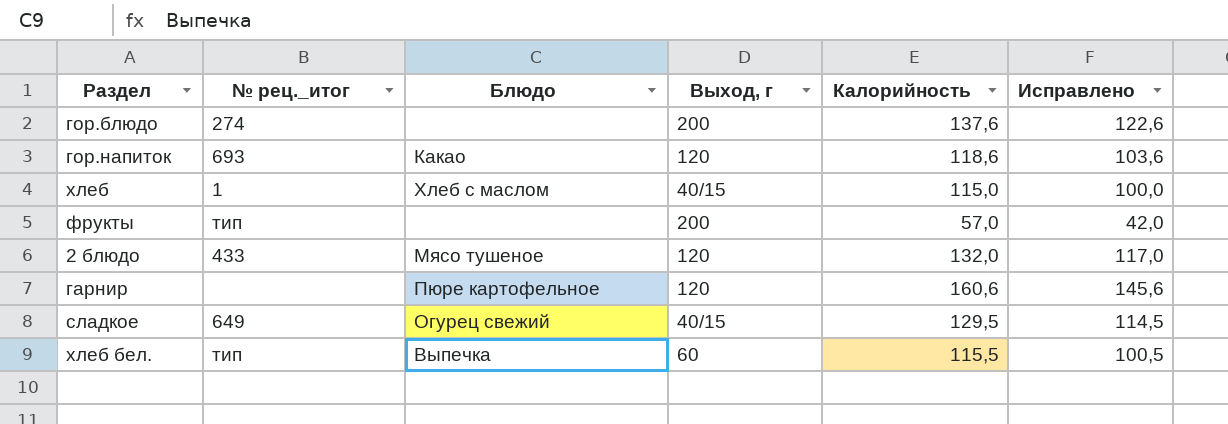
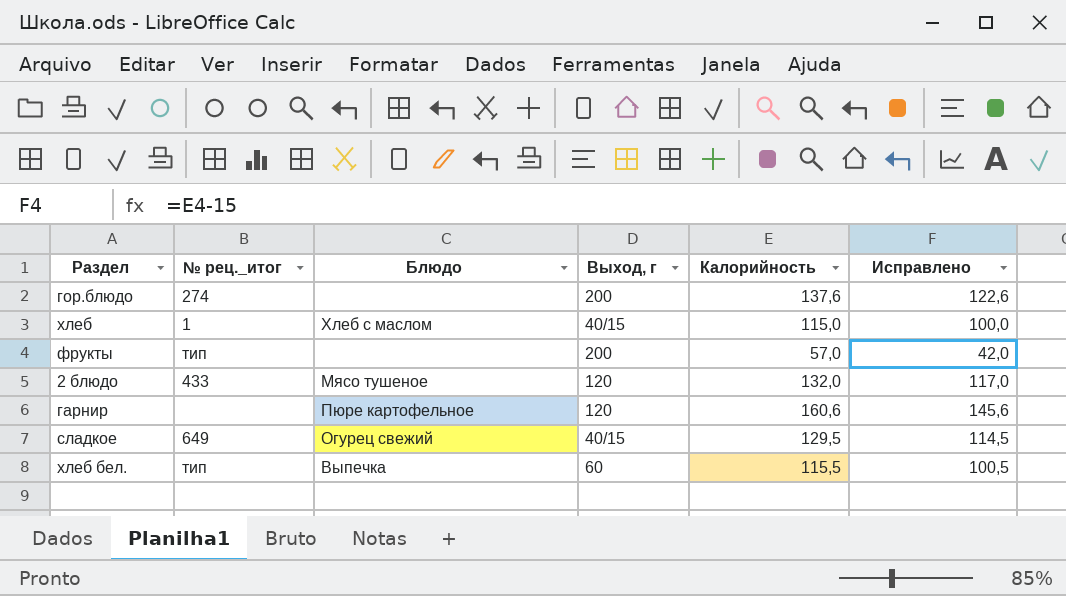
row гор.напиток: 693 | Какао | 120 | 118,6 | 103,6 -> none

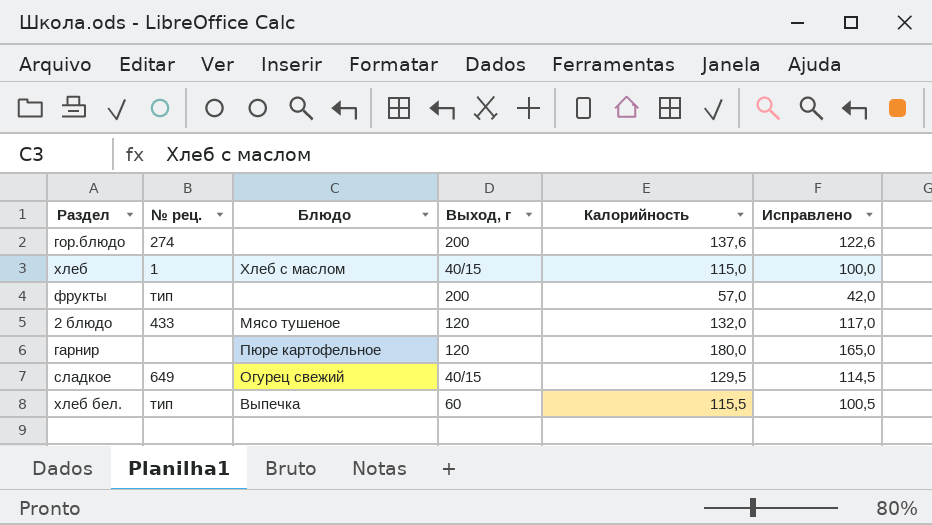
column name: № рец._итог -> № рец.
гарнир | Калорийность: 160,6 -> 180,0
гарнир | Исправлено: 145,6 -> 165,0

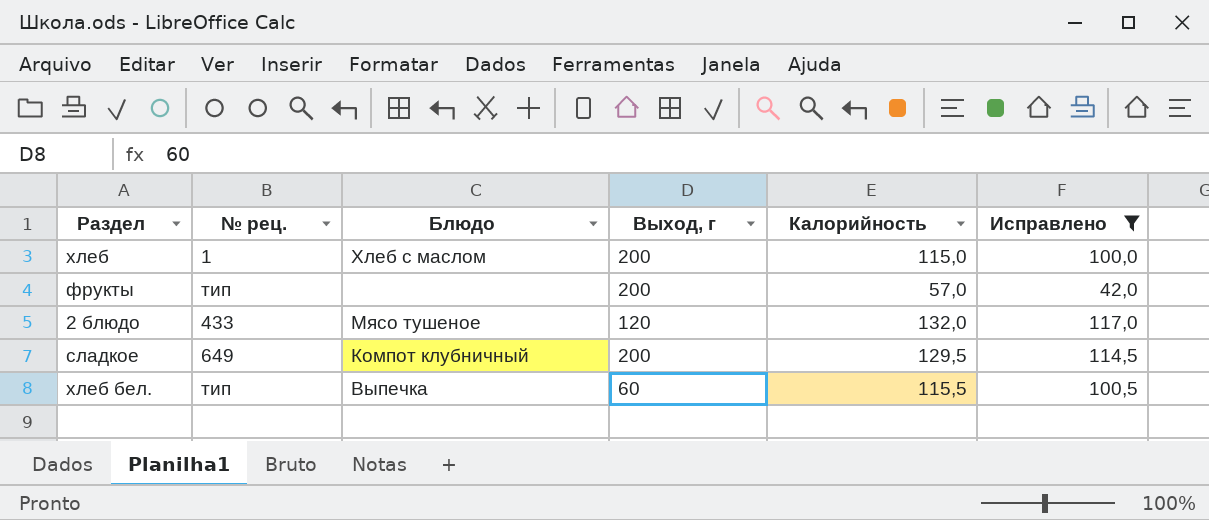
filter: none -> Исправлено <= 117,0
хлеб | Выход, г: 40/15 -> 200
сладкое | Блюдо: Огурец свежий -> Компот клубничный
сладкое | Выход, г: 40/15 -> 200

